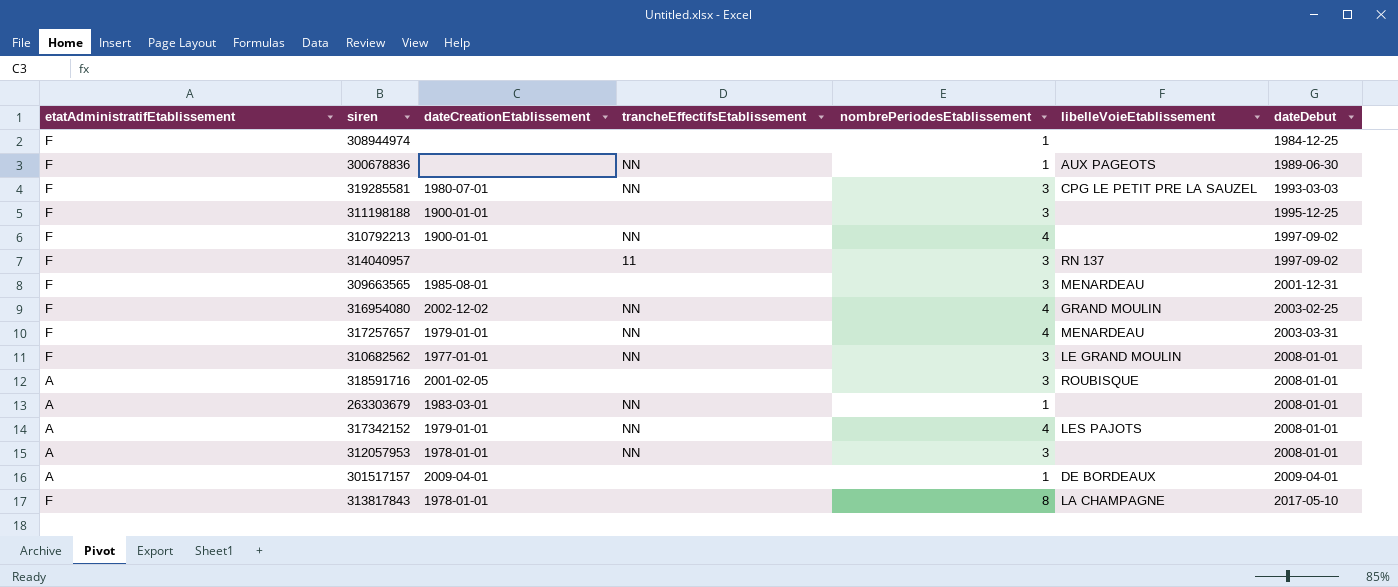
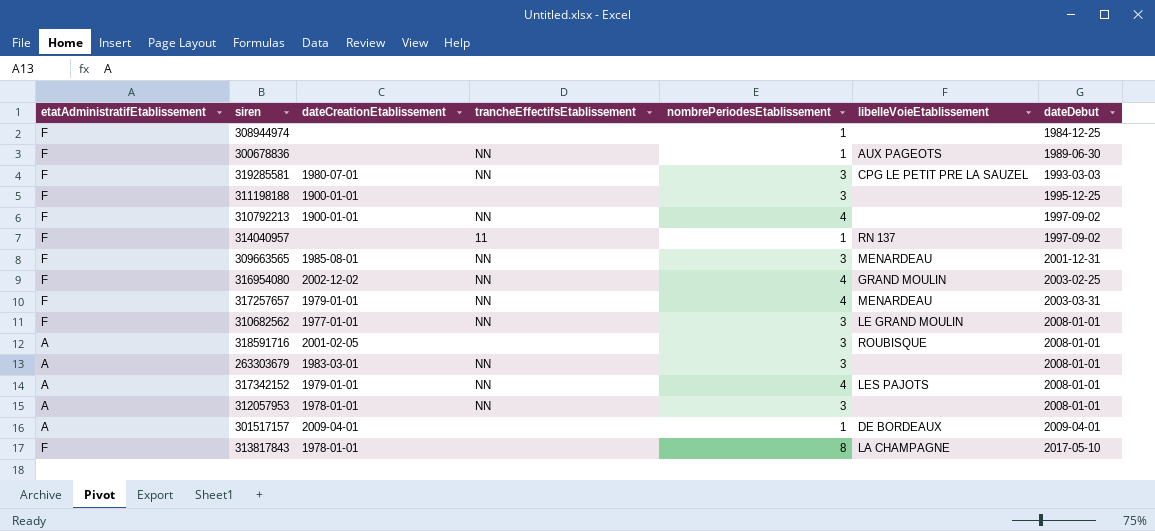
314040957 | nombrePeriodesEtablissement: 3 -> 1
309663565 | trancheEffectifsEtablissement: none -> NN
263303679 | nombrePeriodesEtablissement: 1 -> 3

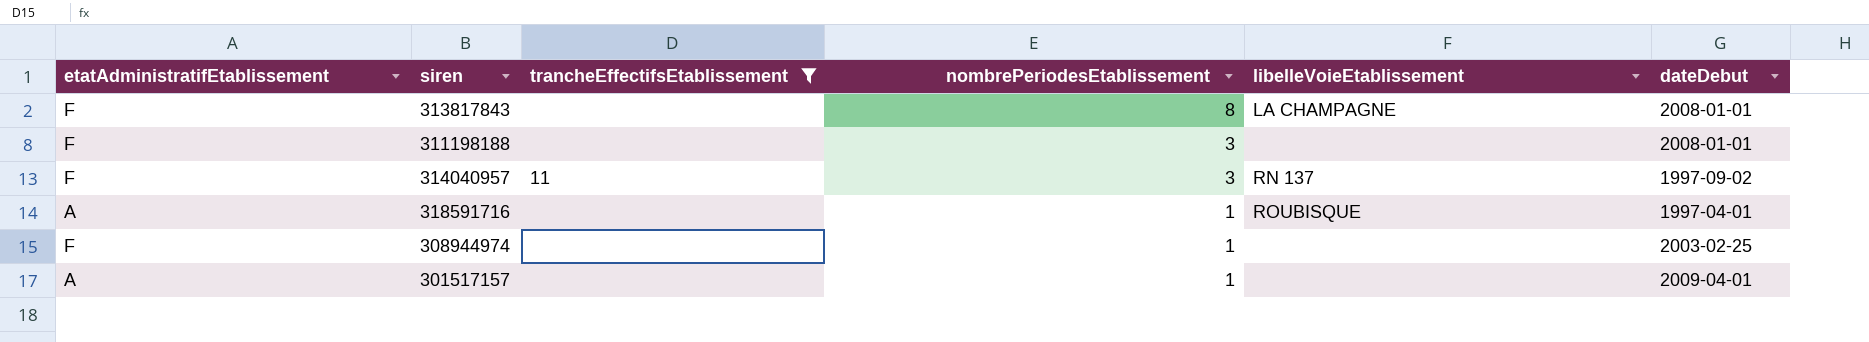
filter: none -> trancheEffectifsEtablissement != NN
row order: dateDebut ascending -> nombrePeriodesEtablissement descending
column dateCreationEtablissement | position: 3 -> none
313817843 | dateDebut: 2017-05-10 -> 2008-01-01
311198188 | dateDebut: 1995-12-25 -> 2008-01-01
314040957 | nombrePeriodesEtablissement: 1 -> 3
318591716 | nombrePeriodesEtablissement: 3 -> 1
318591716 | dateDebut: 2008-01-01 -> 1997-04-01
308944974 | dateDebut: 1984-12-25 -> 2003-02-25
301517157 | libelleVoieEtablissement: DE BORDEAUX -> none

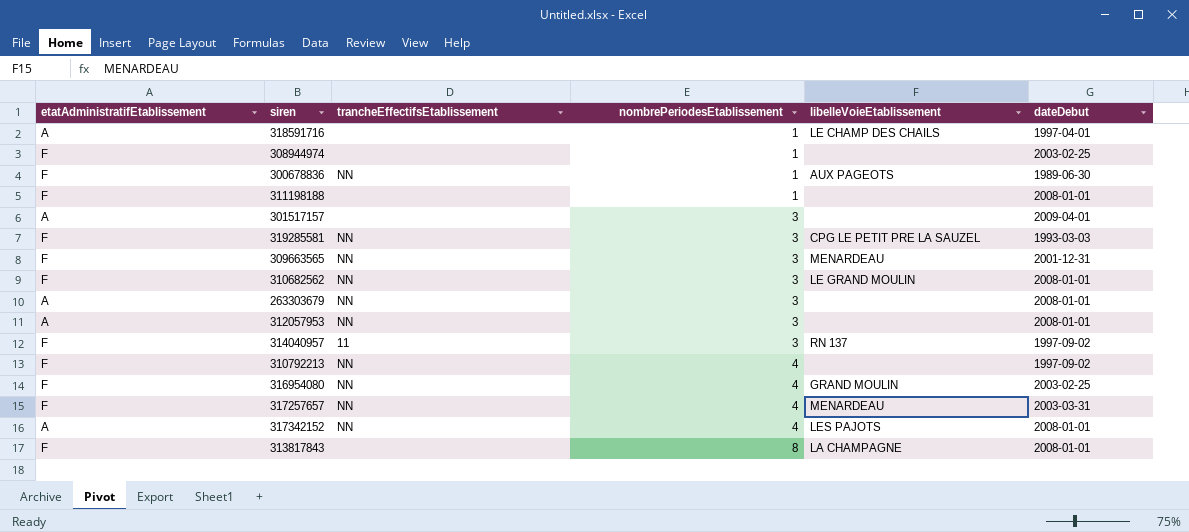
filter: trancheEffectifsEtablissement != NN -> none
row order: nombrePeriodesEtablissement descending -> nombrePeriodesEtablissement ascending
318591716 | libelleVoieEtablissement: ROUBISQUE -> LE CHAMP DES CHAILS
311198188 | nombrePeriodesEtablissement: 3 -> 1
301517157 | nombrePeriodesEtablissement: 1 -> 3

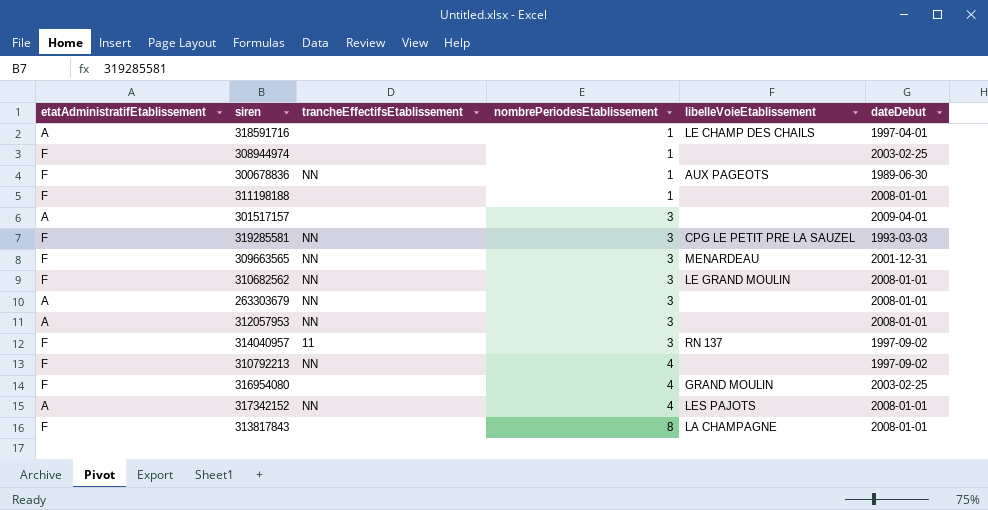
row 317257657: F | NN | 4 | MENARDEAU | 2003-03-31 -> none
316954080 | trancheEffectifsEtablissement: NN -> none

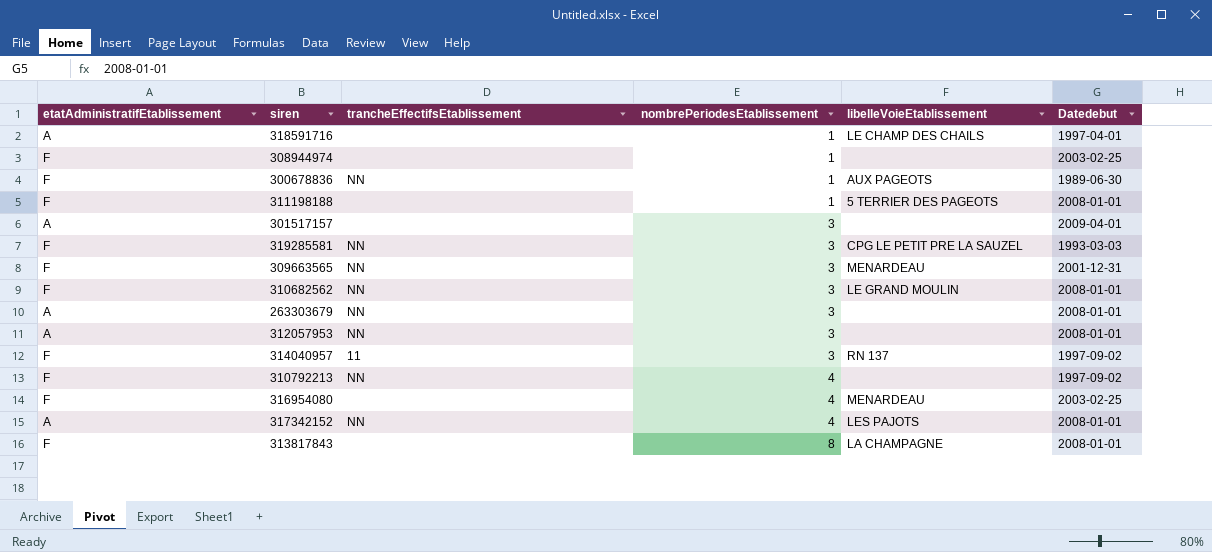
column name: dateDebut -> Datedebut
311198188 | libelleVoieEtablissement: none -> 5 TERRIER DES PAGEOTS
316954080 | libelleVoieEtablissement: GRAND MOULIN -> MENARDEAU

